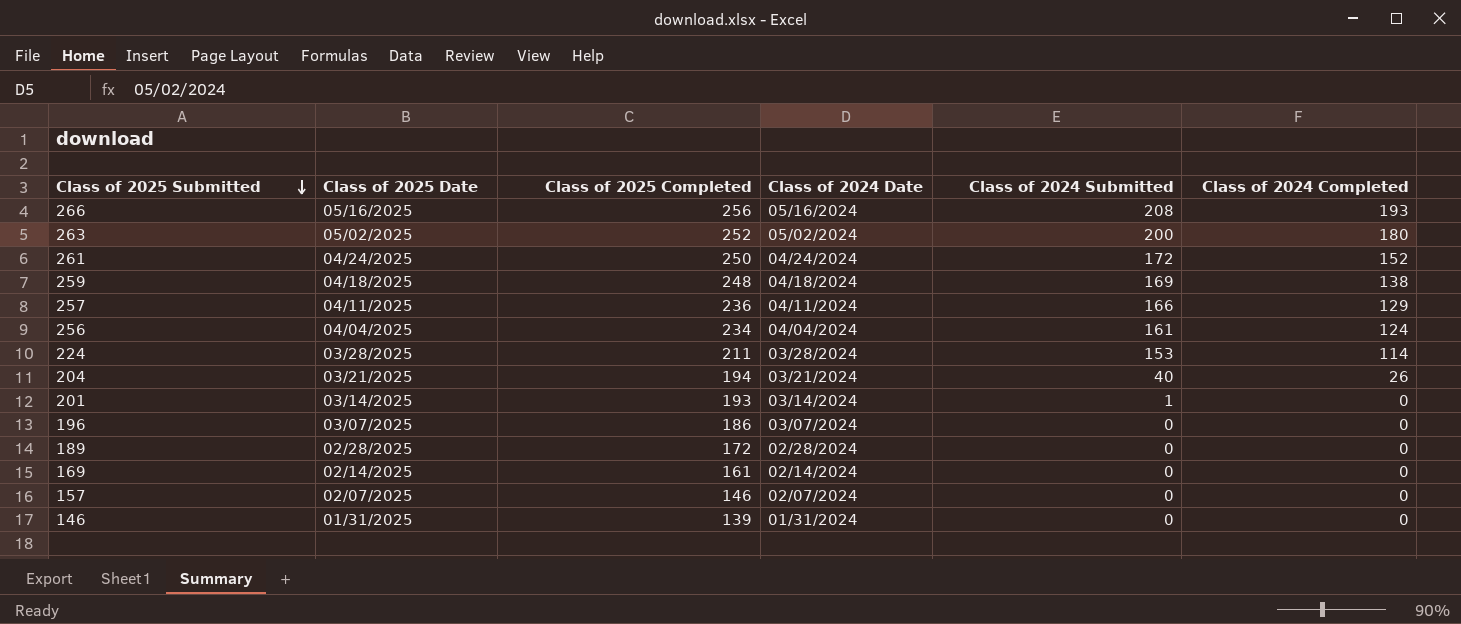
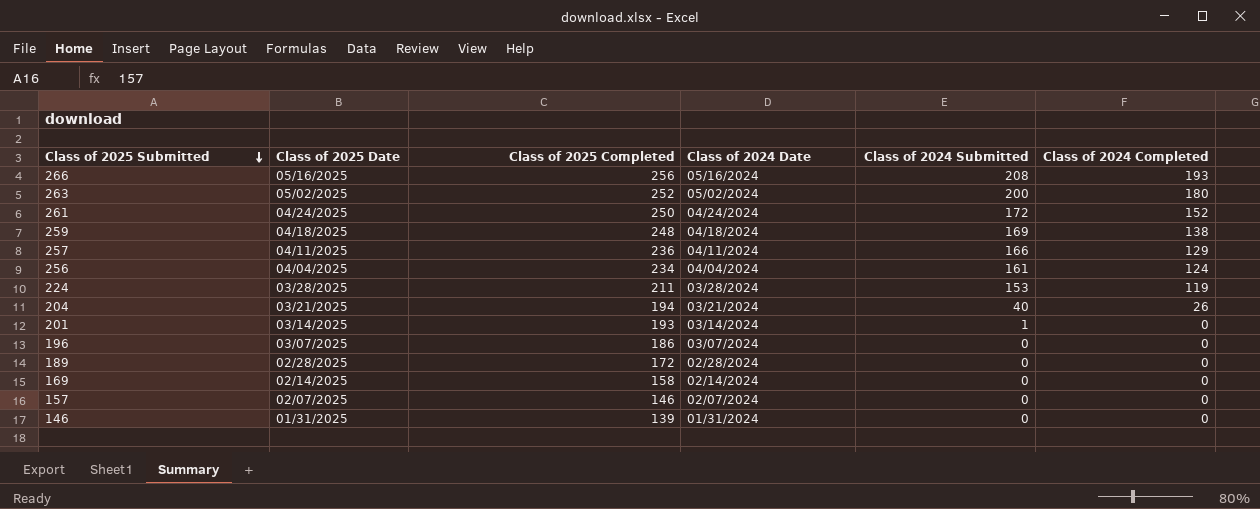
224 | Class of 2024 Completed: 114 -> 119
169 | Class of 2025 Completed: 161 -> 158

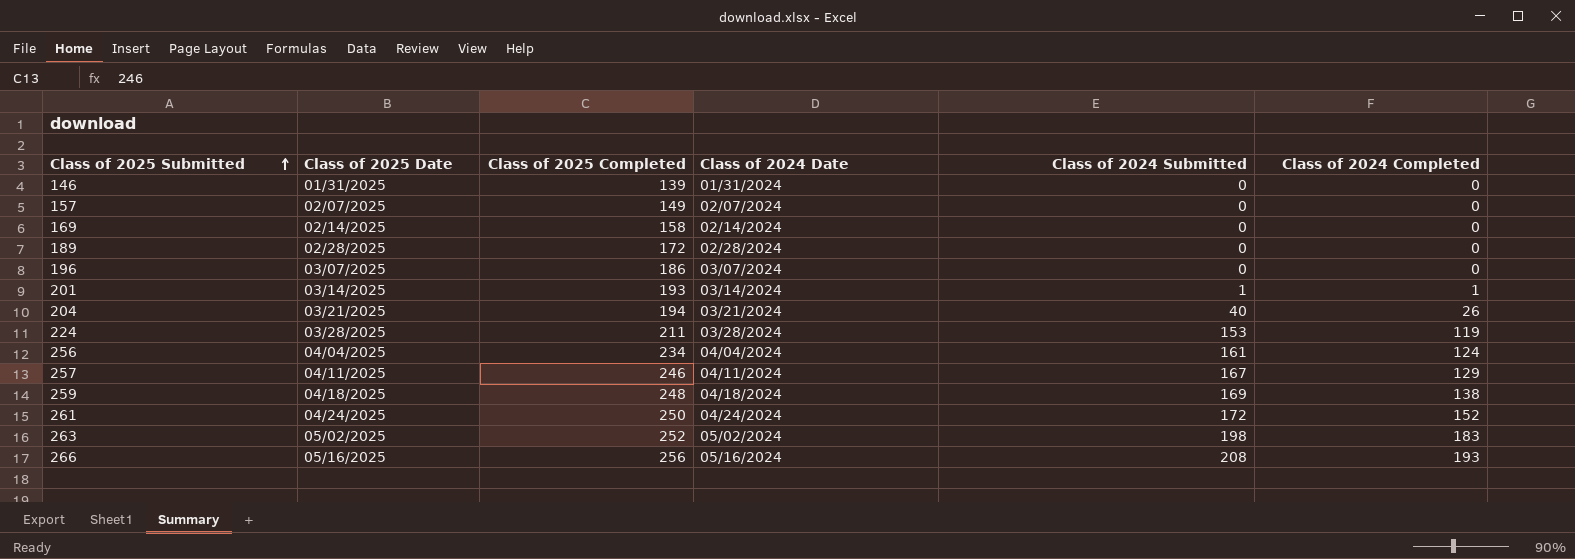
row order: Class of 2025 Submitted descending -> Class of 2025 Submitted ascending
157 | Class of 2025 Completed: 146 -> 149
201 | Class of 2024 Completed: 0 -> 1
257 | Class of 2025 Completed: 236 -> 246
257 | Class of 2024 Submitted: 166 -> 167
263 | Class of 2024 Submitted: 200 -> 198
263 | Class of 2024 Completed: 180 -> 183

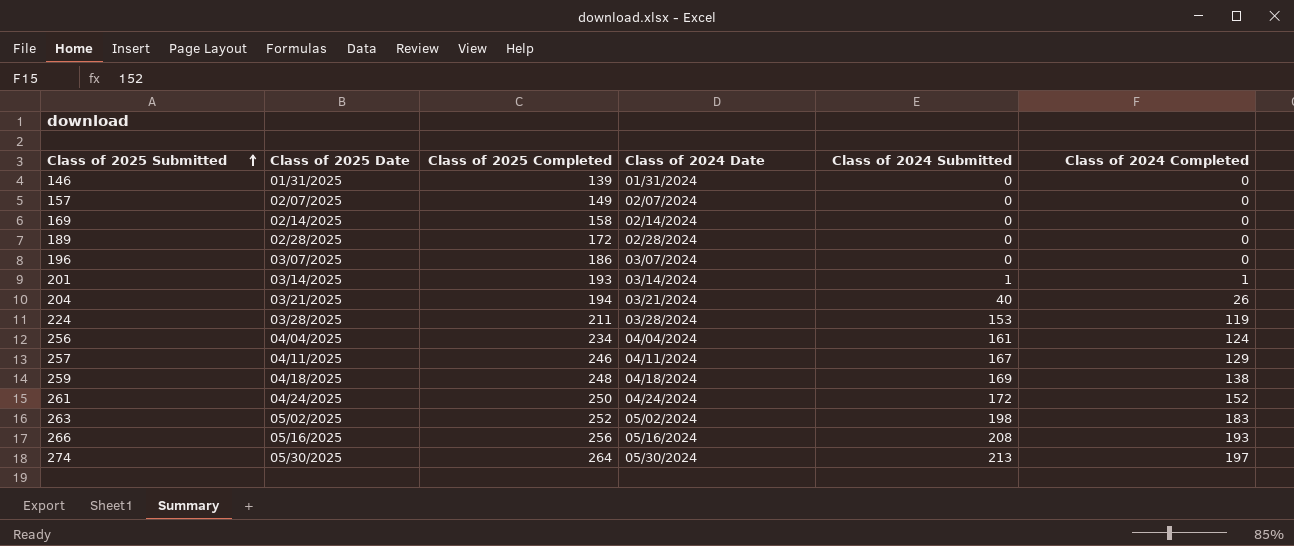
row 274: none -> 05/30/2025 | 264 | 05/30/2024 | 213 | 197

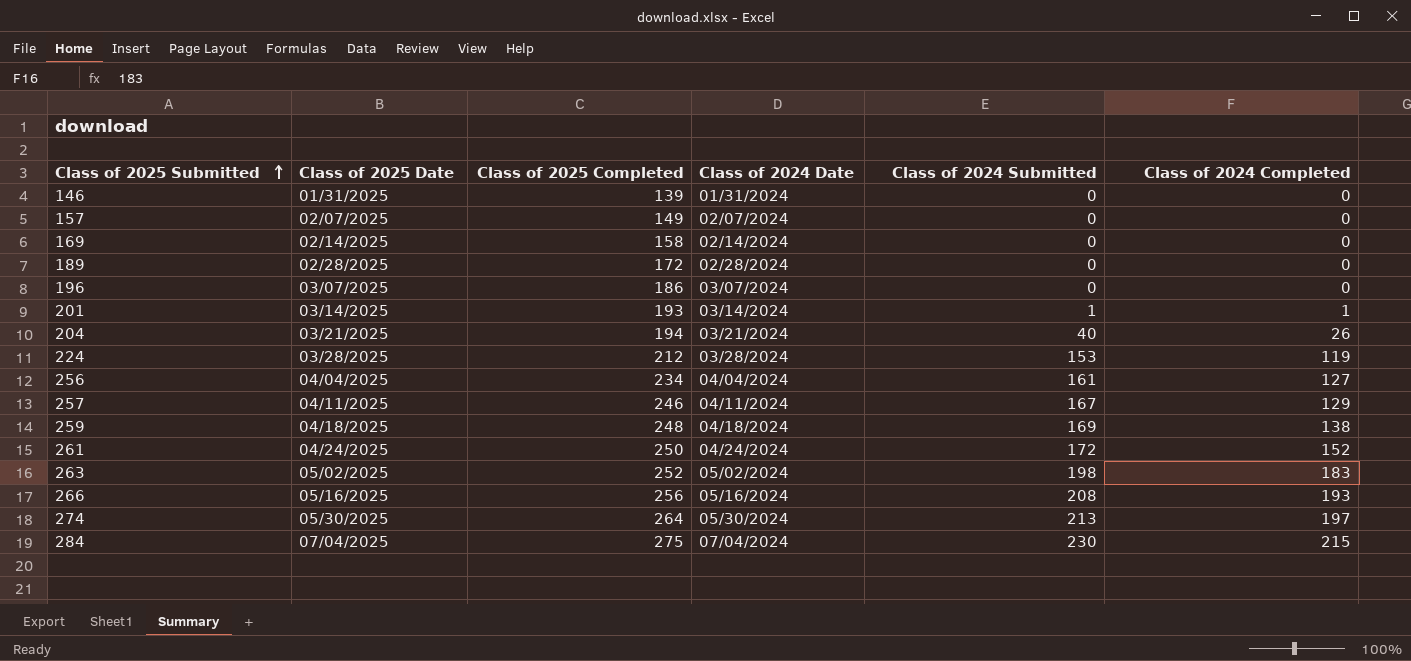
224 | Class of 2025 Completed: 211 -> 212
256 | Class of 2024 Completed: 124 -> 127
row 284: none -> 07/04/2025 | 275 | 07/04/2024 | 230 | 215

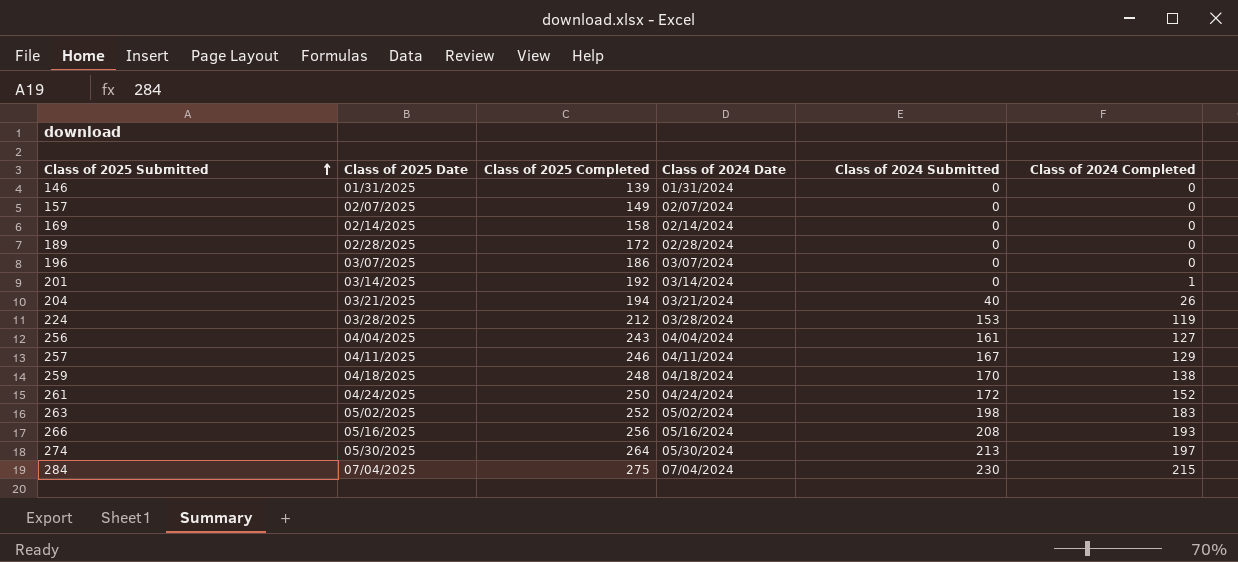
201 | Class of 2025 Completed: 193 -> 192
201 | Class of 2024 Submitted: 1 -> 0
256 | Class of 2025 Completed: 234 -> 243
259 | Class of 2024 Submitted: 169 -> 170

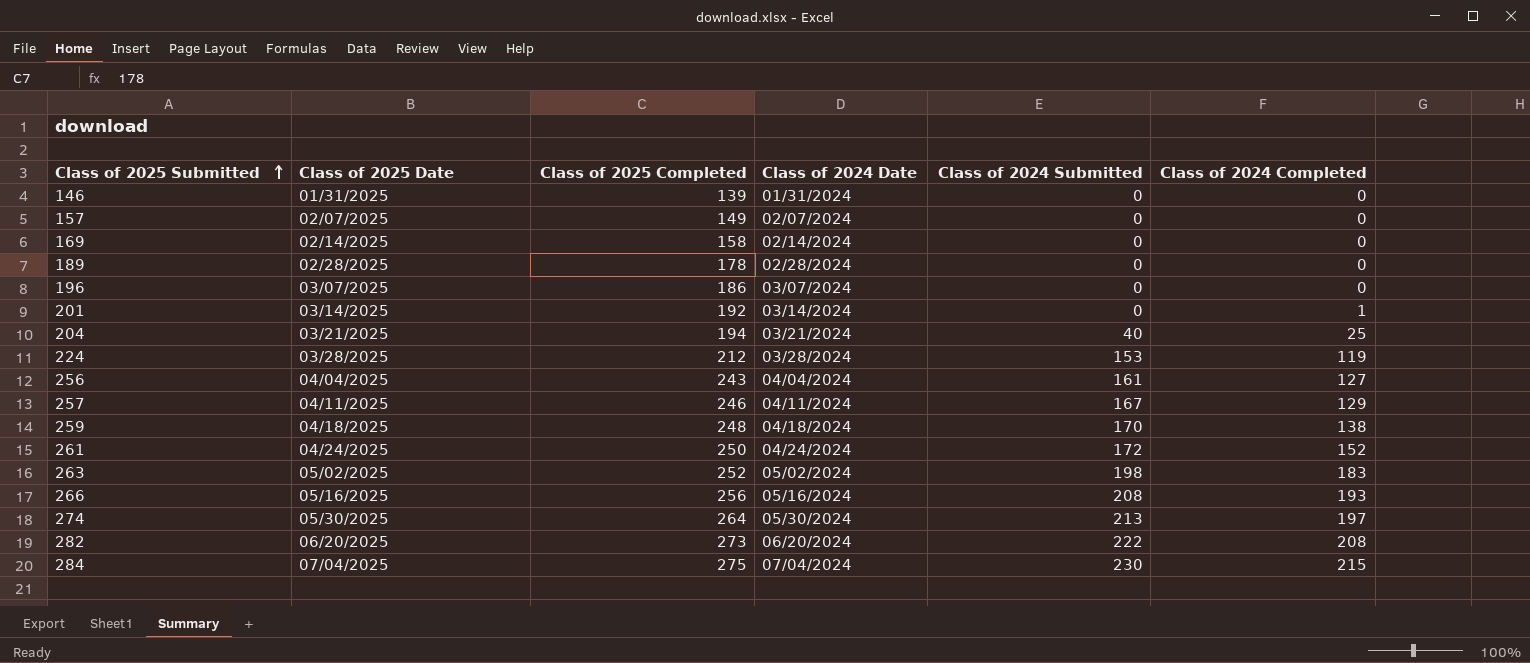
189 | Class of 2025 Completed: 172 -> 178
204 | Class of 2024 Completed: 26 -> 25
row 282: none -> 06/20/2025 | 273 | 06/20/2024 | 222 | 208

